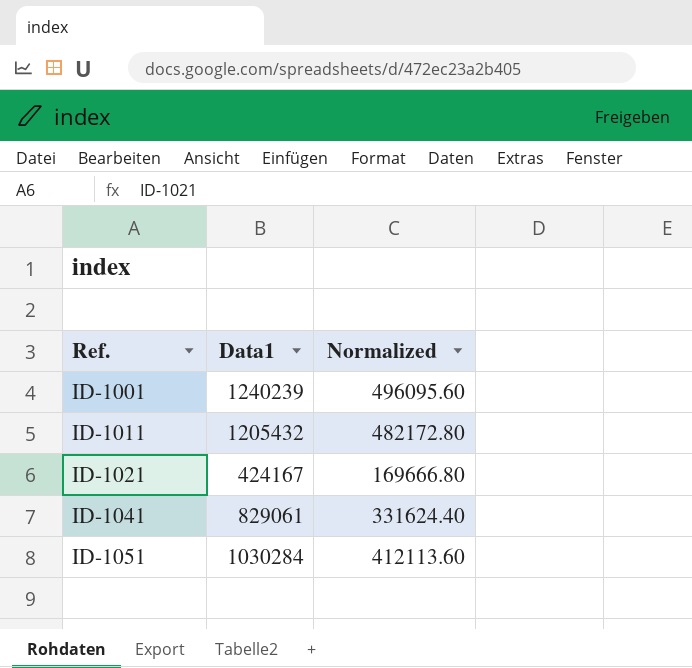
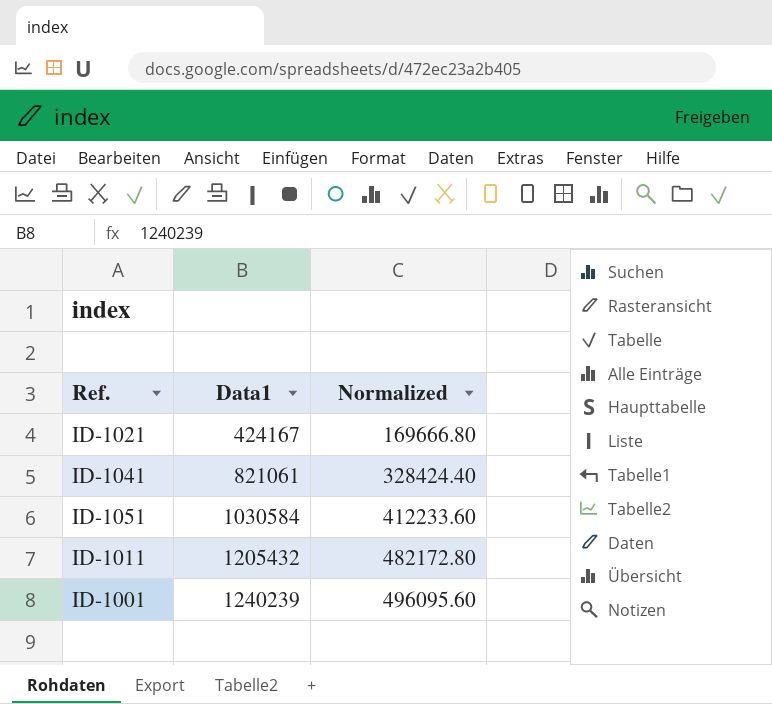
row order: Ref. ascending -> Data1 ascending
ID-1041 | Data1: 829061 -> 821061
ID-1041 | Normalized: 331624.40 -> 328424.40
ID-1051 | Data1: 1030284 -> 1030584
ID-1051 | Normalized: 412113.60 -> 412233.60

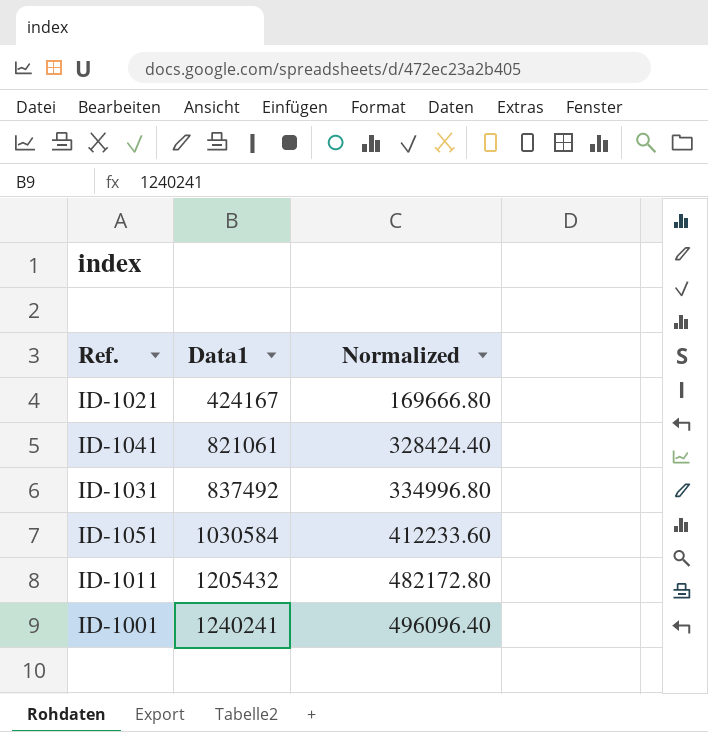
row ID-1031: none -> 837492 | 334996.80
ID-1001 | Data1: 1240239 -> 1240241
ID-1001 | Normalized: 496095.60 -> 496096.40

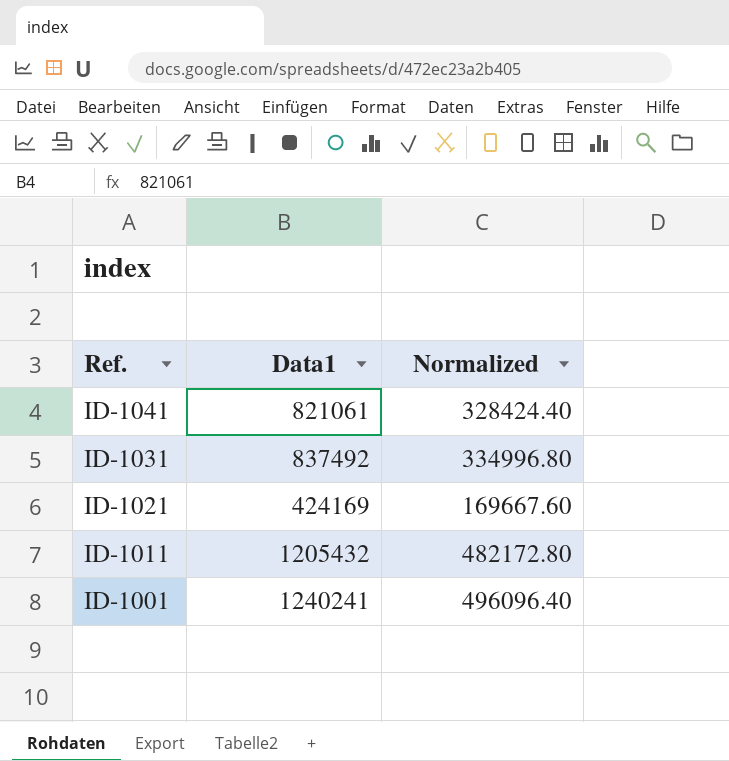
row order: Data1 ascending -> Ref. descending
row ID-1051: 1030584 | 412233.60 -> none
ID-1021 | Data1: 424167 -> 424169
ID-1021 | Normalized: 169666.80 -> 169667.60

